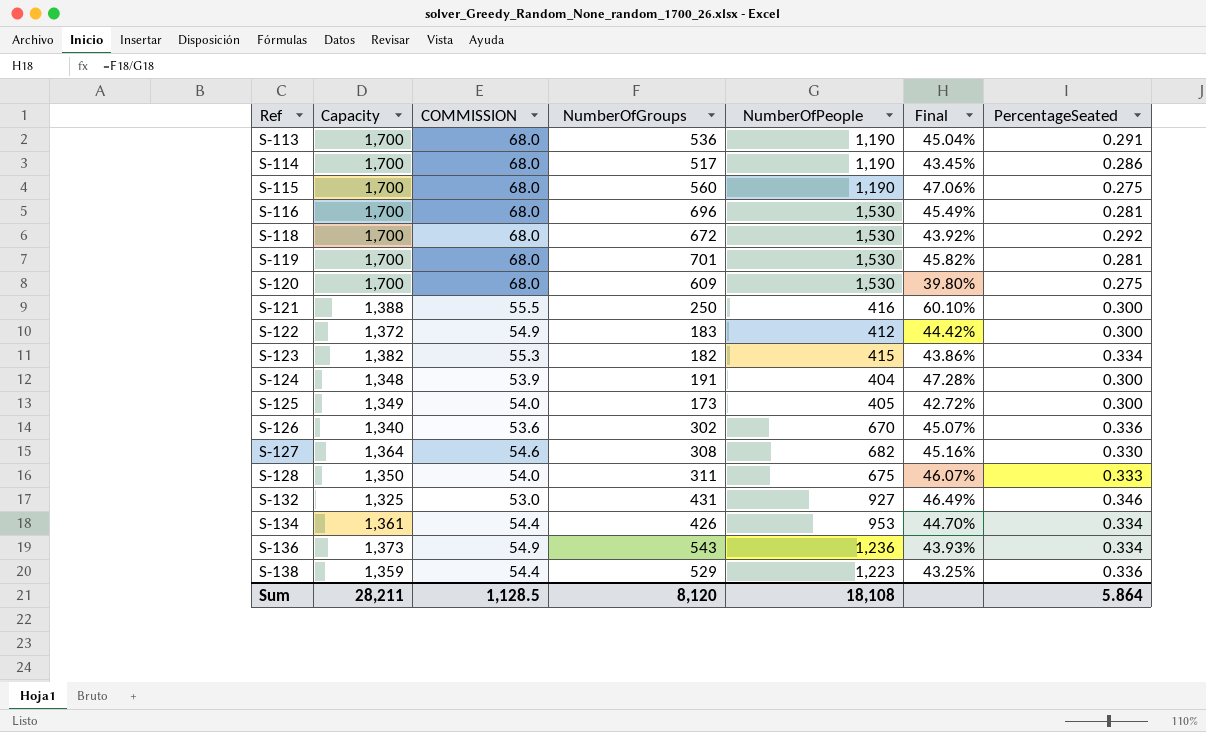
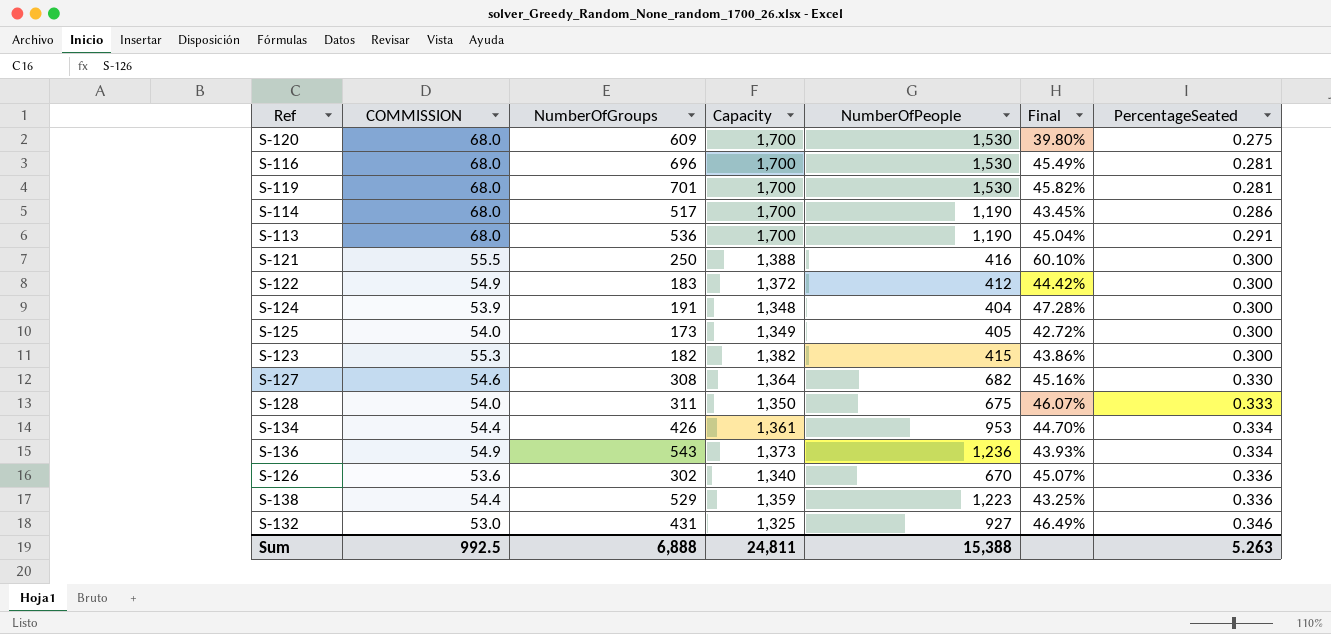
row order: Ref ascending -> PercentageSeated ascending
column Capacity | position: 2 -> 4
row S-115: 1,700 | 68.0 | 560 | 1,190 | 47.06% | 0.275 -> none
row S-118: 1,700 | 68.0 | 672 | 1,530 | 43.92% | 0.292 -> none
S-123 | PercentageSeated: 0.334 -> 0.300
Sum | COMMISSION: 1,128.5 -> 992.5
Sum | NumberOfGroups: 8,120 -> 6,888
Sum | Capacity: 28,211 -> 24,811
Sum | NumberOfPeople: 18,108 -> 15,388
Sum | PercentageSeated: 5.864 -> 5.263

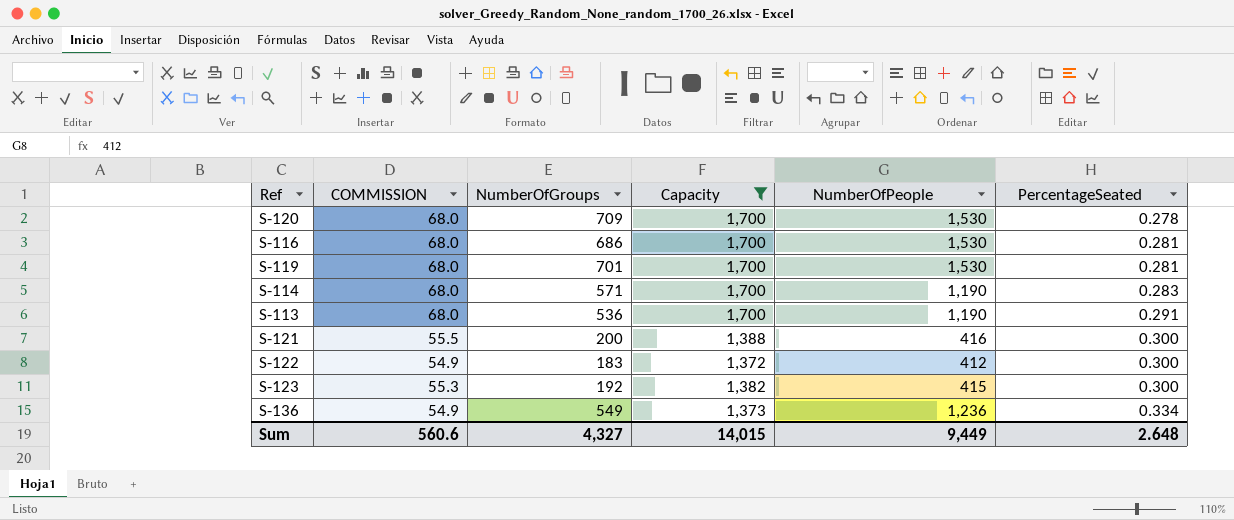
filter: none -> Capacity >= 1,372
column Final | formula: [NumberOfGroups] / [NumberOfPeople] -> none
S-120 | NumberOfGroups: 609 -> 709
S-120 | PercentageSeated: 0.275 -> 0.278
S-116 | NumberOfGroups: 696 -> 686
S-114 | NumberOfGroups: 517 -> 571
S-114 | PercentageSeated: 0.286 -> 0.283
S-121 | NumberOfGroups: 250 -> 200
S-123 | NumberOfGroups: 182 -> 192
S-136 | NumberOfGroups: 543 -> 549
Sum | COMMISSION: 992.5 -> 560.6
Sum | NumberOfGroups: 6,888 -> 4,327
Sum | Capacity: 24,811 -> 14,015
Sum | NumberOfPeople: 15,388 -> 9,449
Sum | PercentageSeated: 5.263 -> 2.648

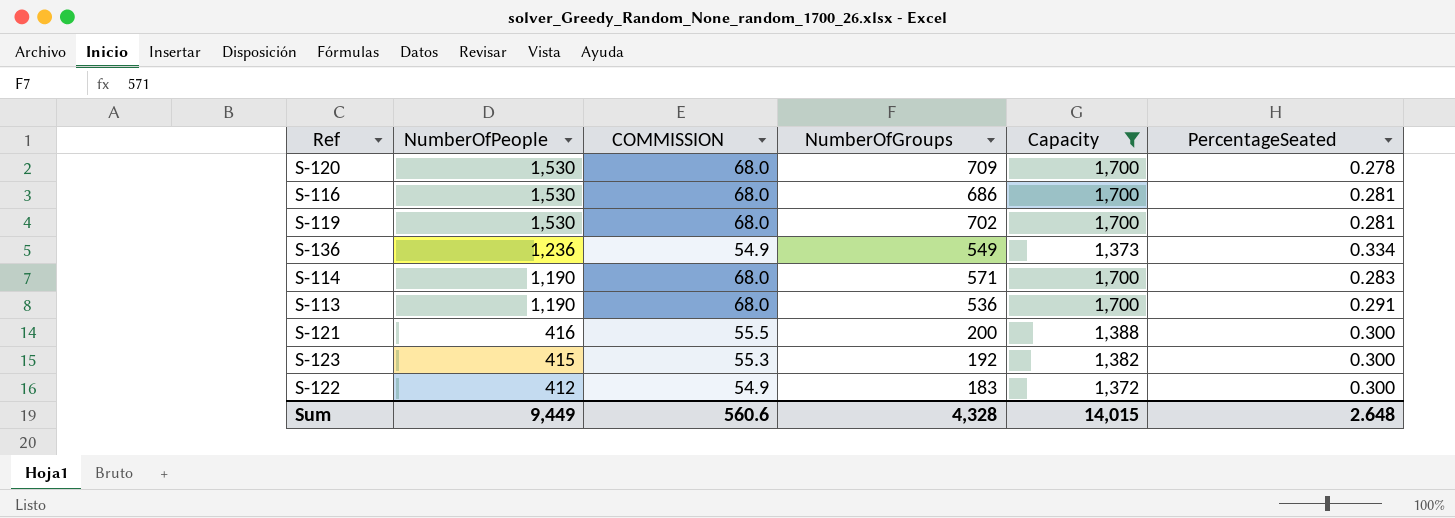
row order: PercentageSeated ascending -> NumberOfPeople descending
column NumberOfPeople | position: 5 -> 2
S-119 | NumberOfGroups: 701 -> 702
Sum | NumberOfGroups: 4,327 -> 4,328

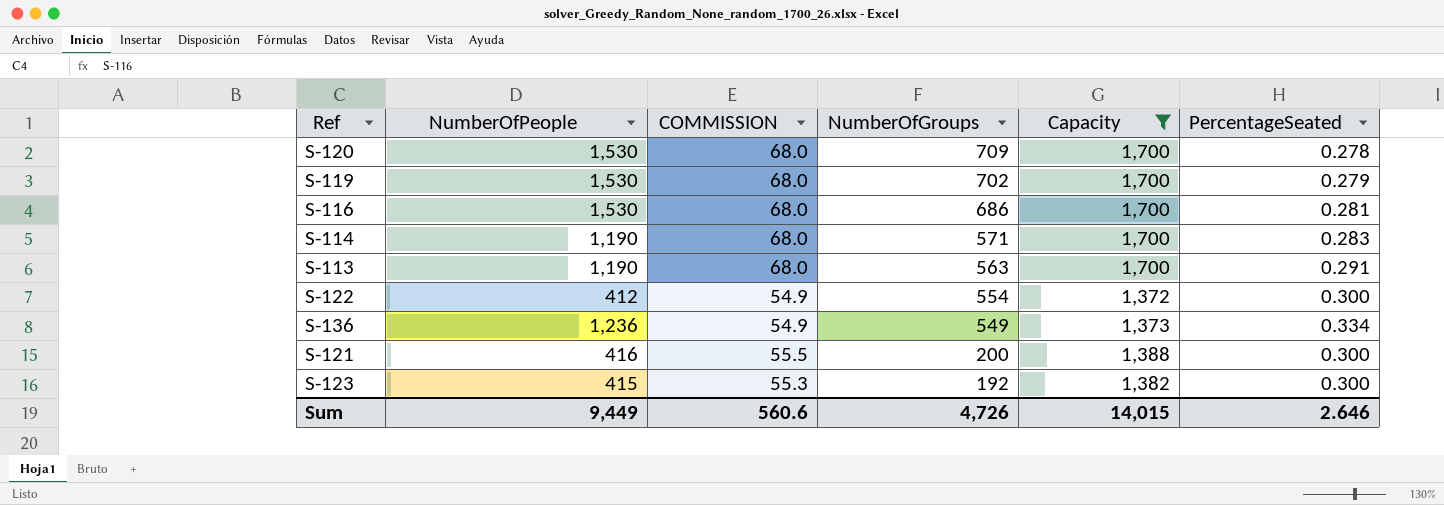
row order: NumberOfPeople descending -> NumberOfGroups descending
S-119 | PercentageSeated: 0.281 -> 0.279
S-113 | NumberOfGroups: 536 -> 563
S-122 | NumberOfGroups: 183 -> 554
Sum | NumberOfGroups: 4,328 -> 4,726
Sum | PercentageSeated: 2.648 -> 2.646

